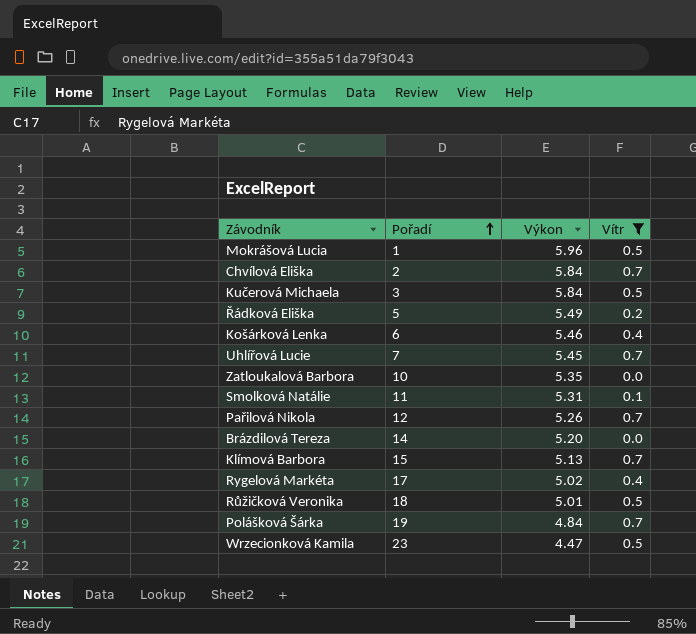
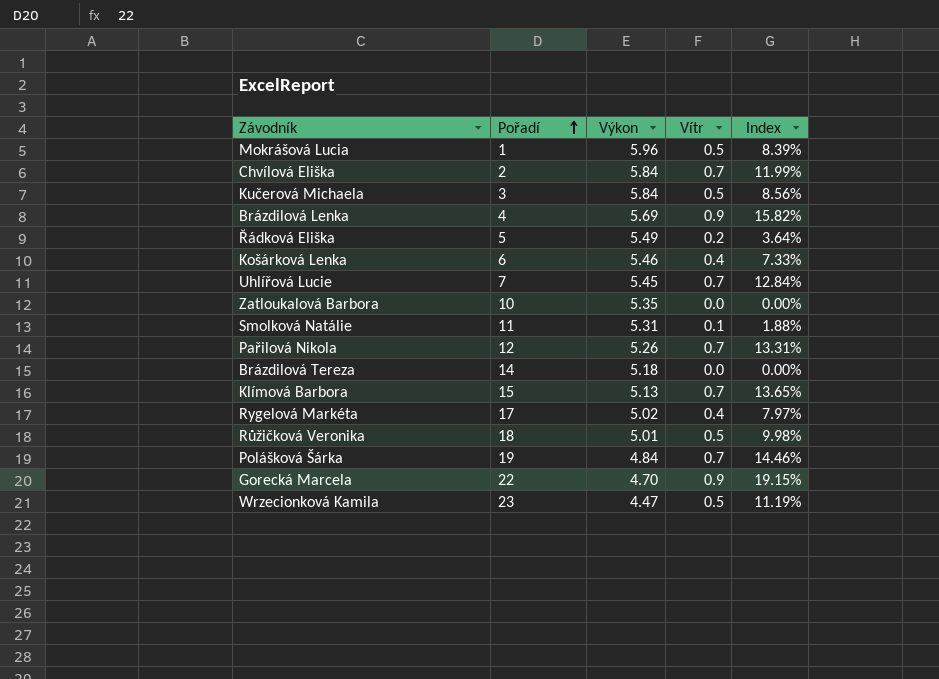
filter: Vítr != 0.9 -> none
column Index | formula: none -> [Vítr] / [Výkon]
Brázdilová Tereza | Výkon: 5.20 -> 5.18

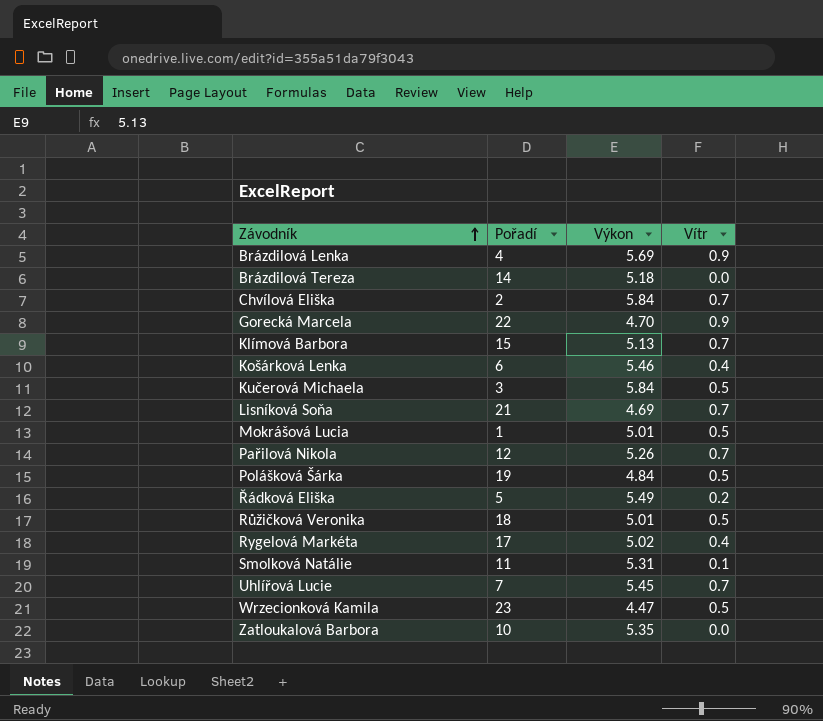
row order: Pořadí ascending -> Závodník ascending
column Index | formula: [Vítr] / [Výkon] -> none
row Lisníková Soňa: none -> 21 | 4.69 | 0.7
Mokrášová Lucia | Výkon: 5.96 -> 5.01
Polášková Šárka | Vítr: 0.7 -> 0.5

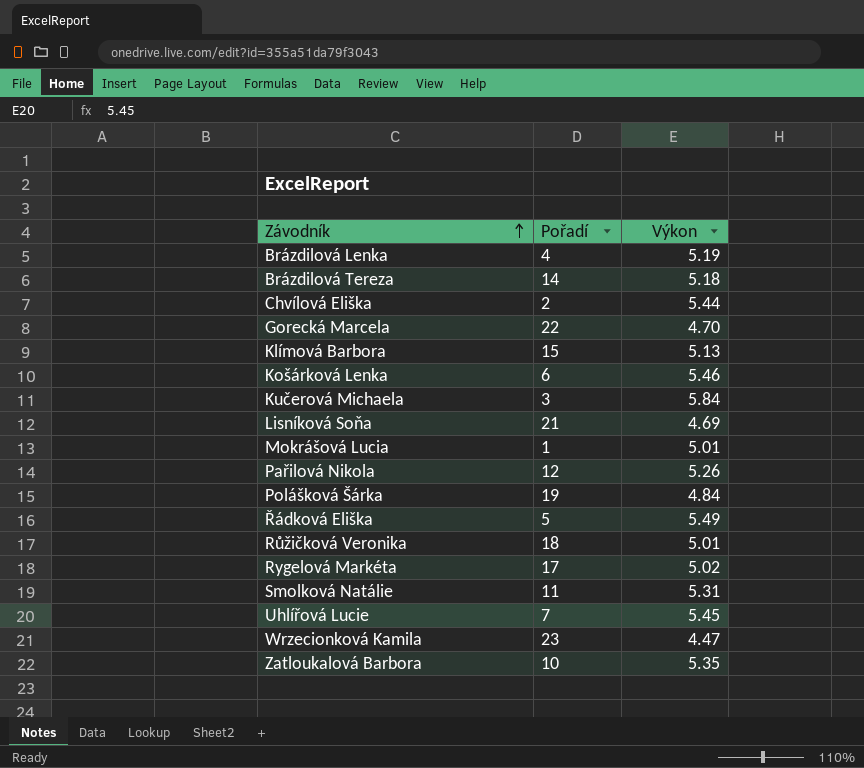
column Vítr | position: 4 -> none
Brázdilová Lenka | Výkon: 5.69 -> 5.19
Chvílová Eliška | Výkon: 5.84 -> 5.44

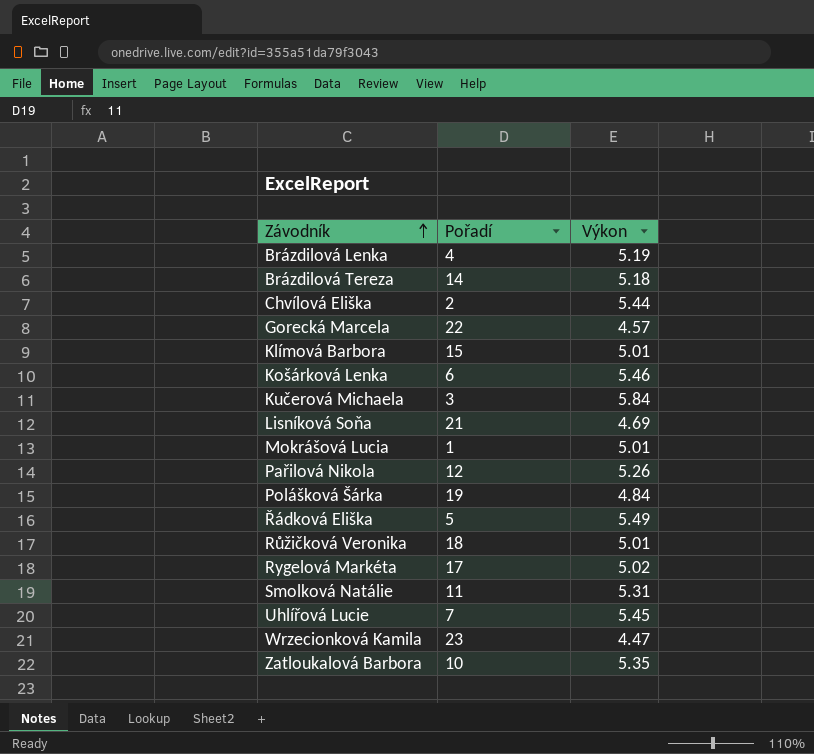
Gorecká Marcela | Výkon: 4.70 -> 4.57
Klímová Barbora | Výkon: 5.13 -> 5.01

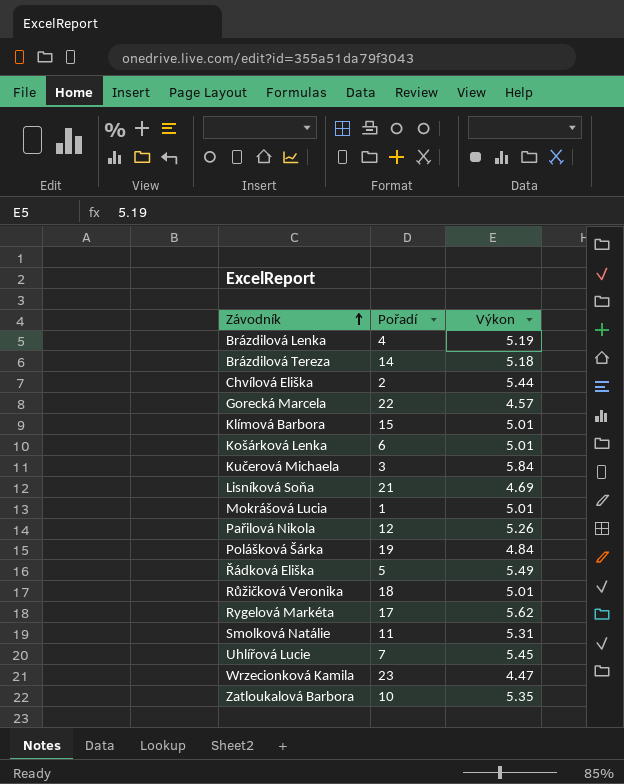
Košárková Lenka | Výkon: 5.46 -> 5.01
Rygelová Markéta | Výkon: 5.02 -> 5.62

